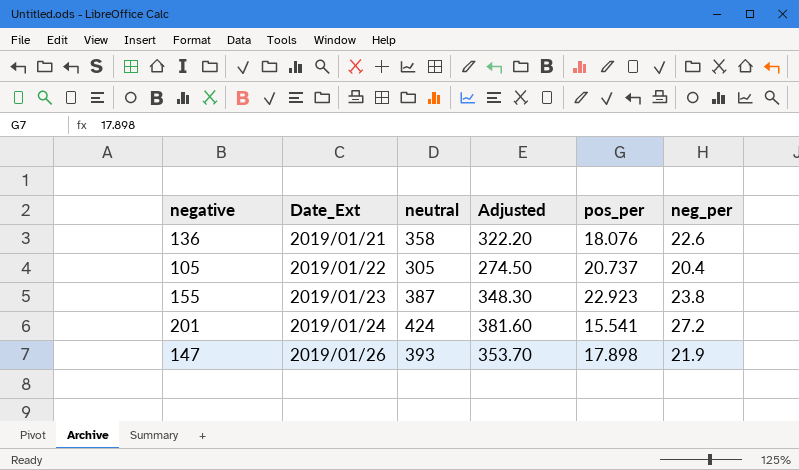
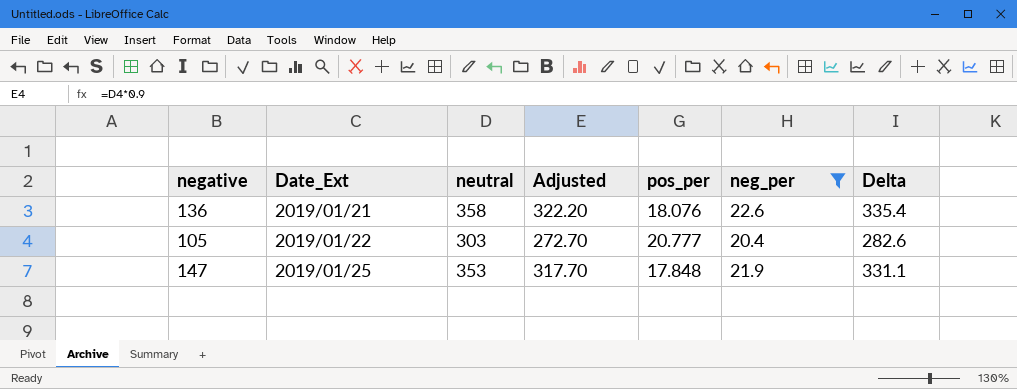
filter: none -> neg_per <= 22.6
column Delta | formula: none -> [neutral] - [neg_per]
105 | neutral: 305 -> 303
105 | Adjusted: 274.50 -> 272.70
105 | pos_per: 20.737 -> 20.777
147 | Date_Ext: 2019/01/26 -> 2019/01/25
147 | neutral: 393 -> 353
147 | Adjusted: 353.70 -> 317.70
147 | pos_per: 17.898 -> 17.848

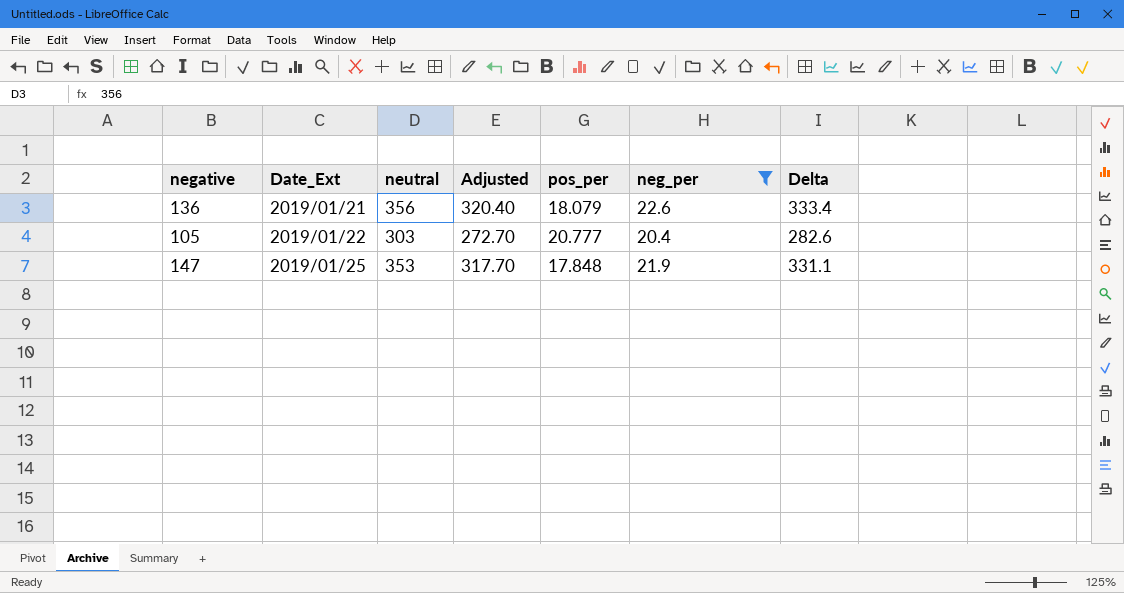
136 | neutral: 358 -> 356
136 | Adjusted: 322.20 -> 320.40
136 | pos_per: 18.076 -> 18.079
136 | Delta: 335.4 -> 333.4

